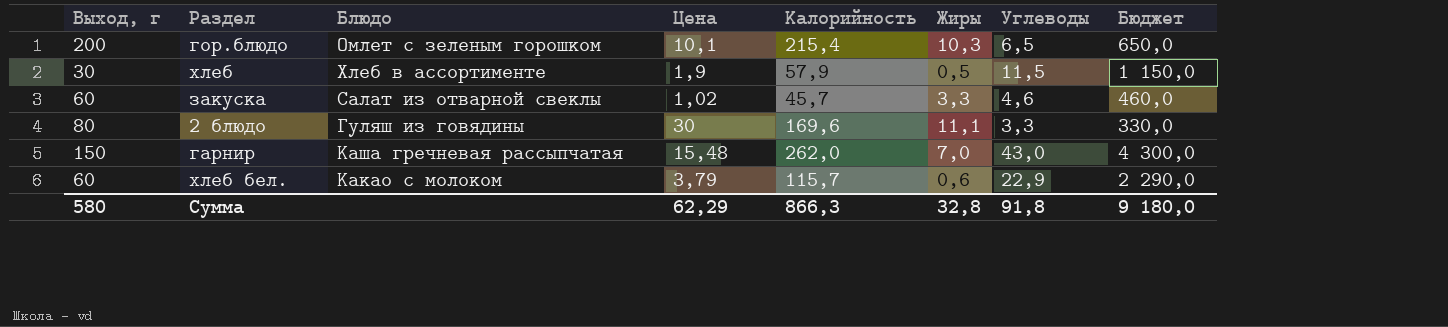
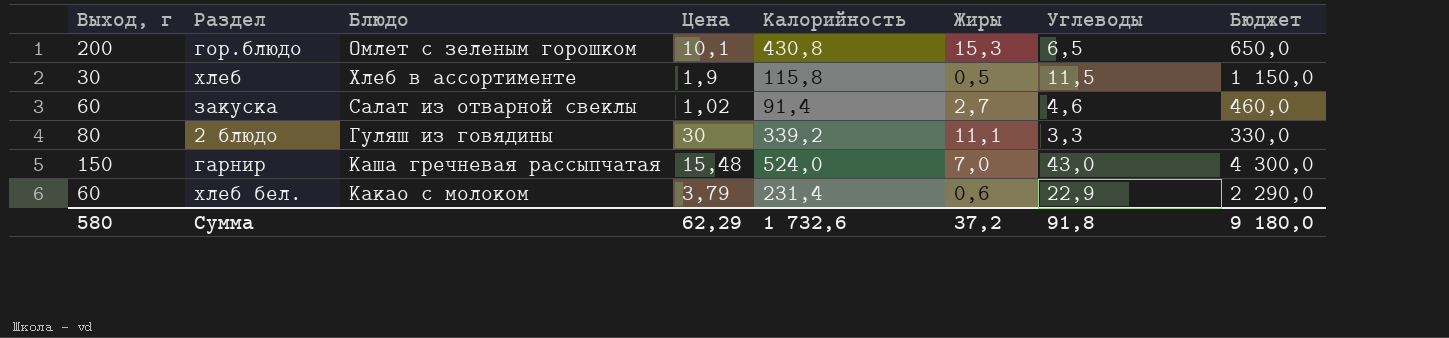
гор.блюдо | Калорийность: 215,4 -> 430,8
гор.блюдо | Жиры: 10,3 -> 15,3
хлеб | Калорийность: 57,9 -> 115,8
закуска | Калорийность: 45,7 -> 91,4
закуска | Жиры: 3,3 -> 2,7
2 блюдо | Калорийность: 169,6 -> 339,2
гарнир | Калорийность: 262,0 -> 524,0
хлеб бел. | Калорийность: 115,7 -> 231,4
Сумма | Калорийность: 866,3 -> 1 732,6
Сумма | Жиры: 32,8 -> 37,2

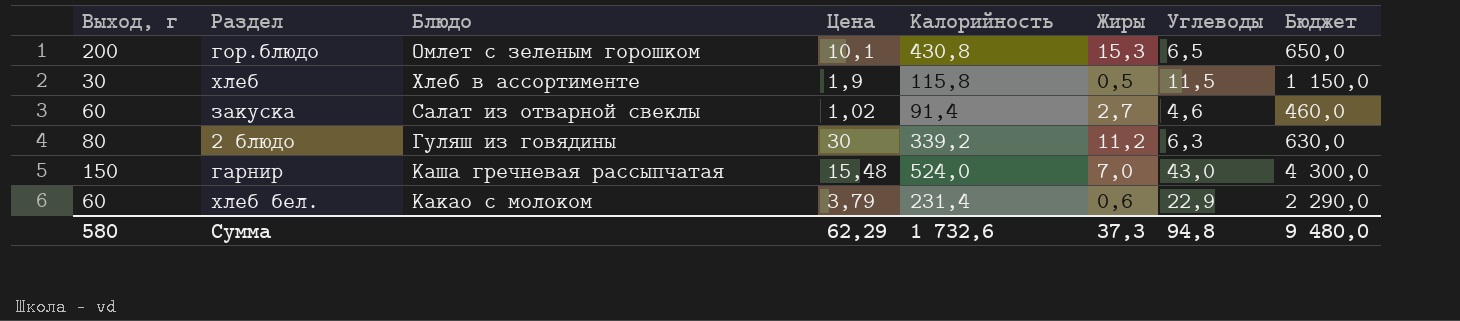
2 блюдо | Жиры: 11,1 -> 11,2
2 блюдо | Углеводы: 3,3 -> 6,3
2 блюдо | Бюджет: 330,0 -> 630,0
Сумма | Жиры: 37,2 -> 37,3
Сумма | Углеводы: 91,8 -> 94,8
Сумма | Бюджет: 9 180,0 -> 9 480,0

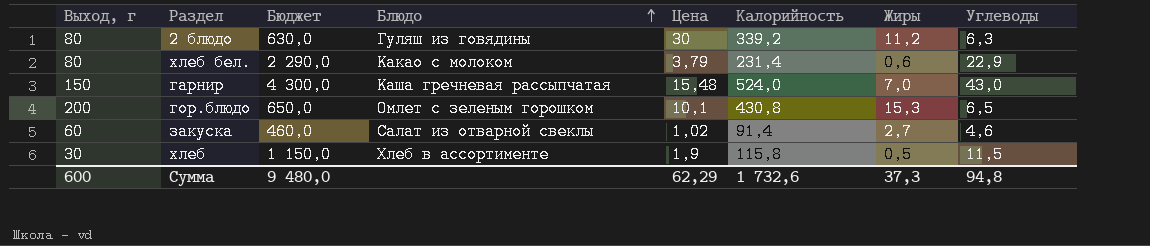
row order: none -> Блюдо ascending
column Бюджет | position: 8 -> 3
хлеб бел. | Выход, г: 60 -> 80
Сумма | Выход, г: 580 -> 600

